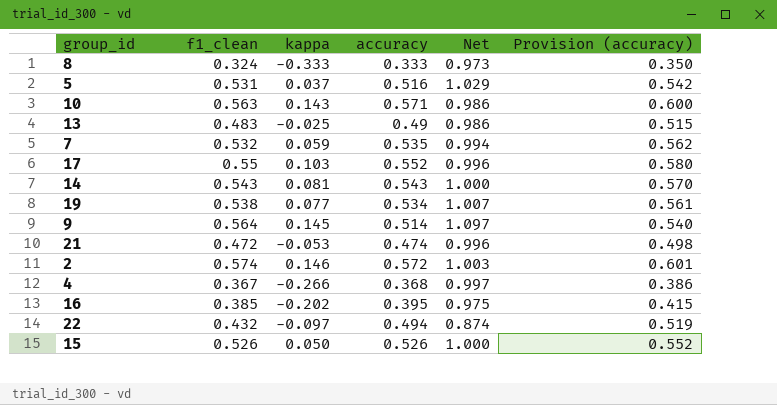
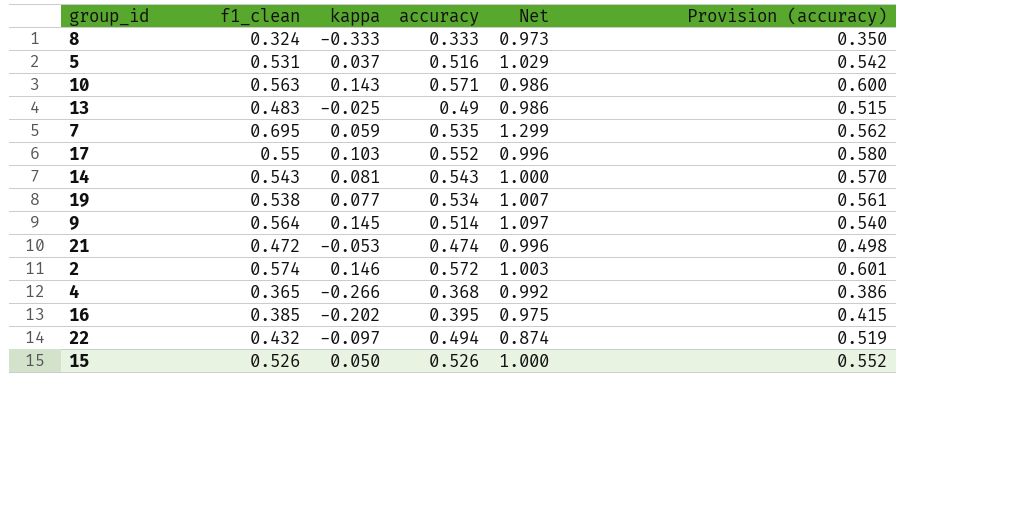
7 | f1_clean: 0.532 -> 0.695
7 | Net: 0.994 -> 1.299
4 | f1_clean: 0.367 -> 0.365
4 | Net: 0.997 -> 0.992

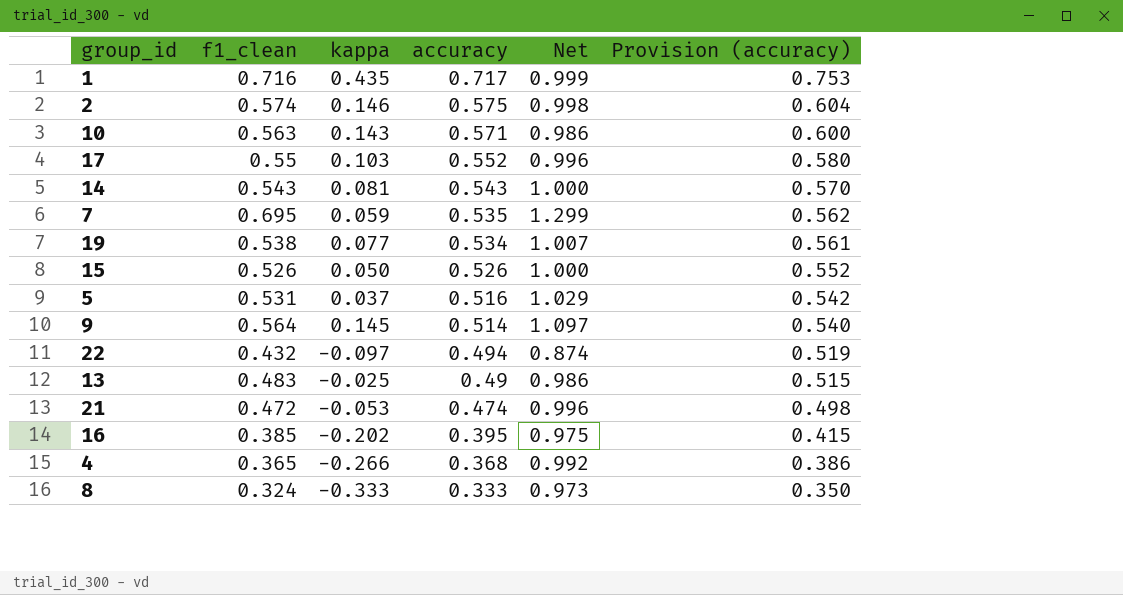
row order: none -> accuracy descending
row 1: none -> 0.716 | 0.435 | 0.717 | 0.999 | 0.753
2 | accuracy: 0.572 -> 0.575
2 | Net: 1.003 -> 0.998
2 | Provision (accuracy): 0.601 -> 0.604

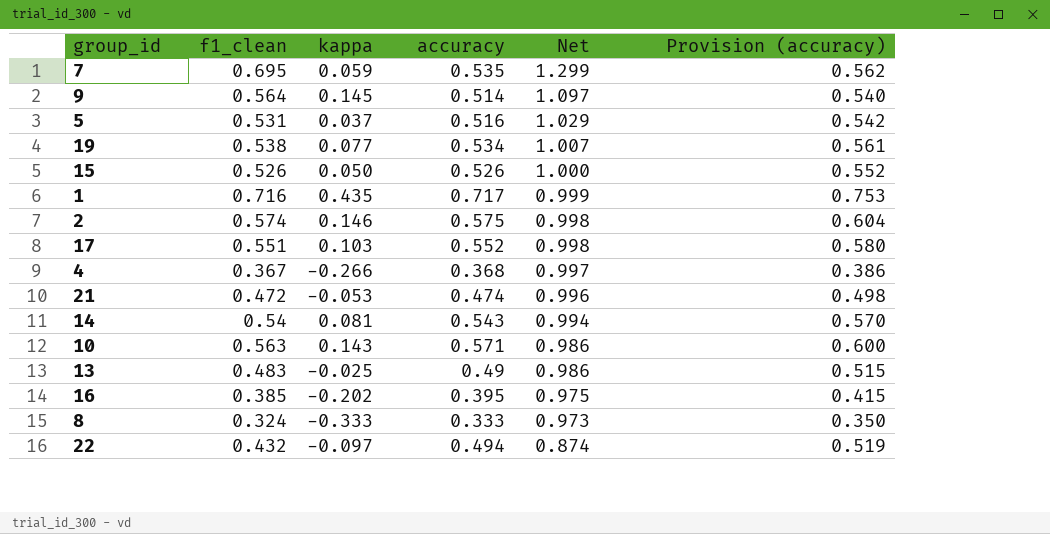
row order: accuracy descending -> Net descending
17 | f1_clean: 0.55 -> 0.551
17 | Net: 0.996 -> 0.998
4 | f1_clean: 0.365 -> 0.367
4 | Net: 0.992 -> 0.997
14 | f1_clean: 0.543 -> 0.54
14 | Net: 1.000 -> 0.994

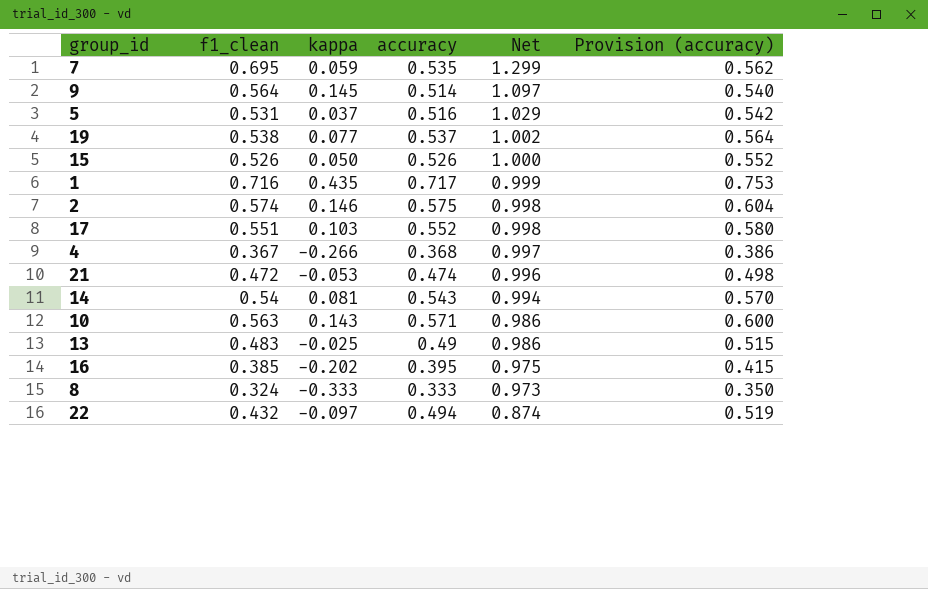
19 | accuracy: 0.534 -> 0.537
19 | Net: 1.007 -> 1.002
19 | Provision (accuracy): 0.561 -> 0.564

